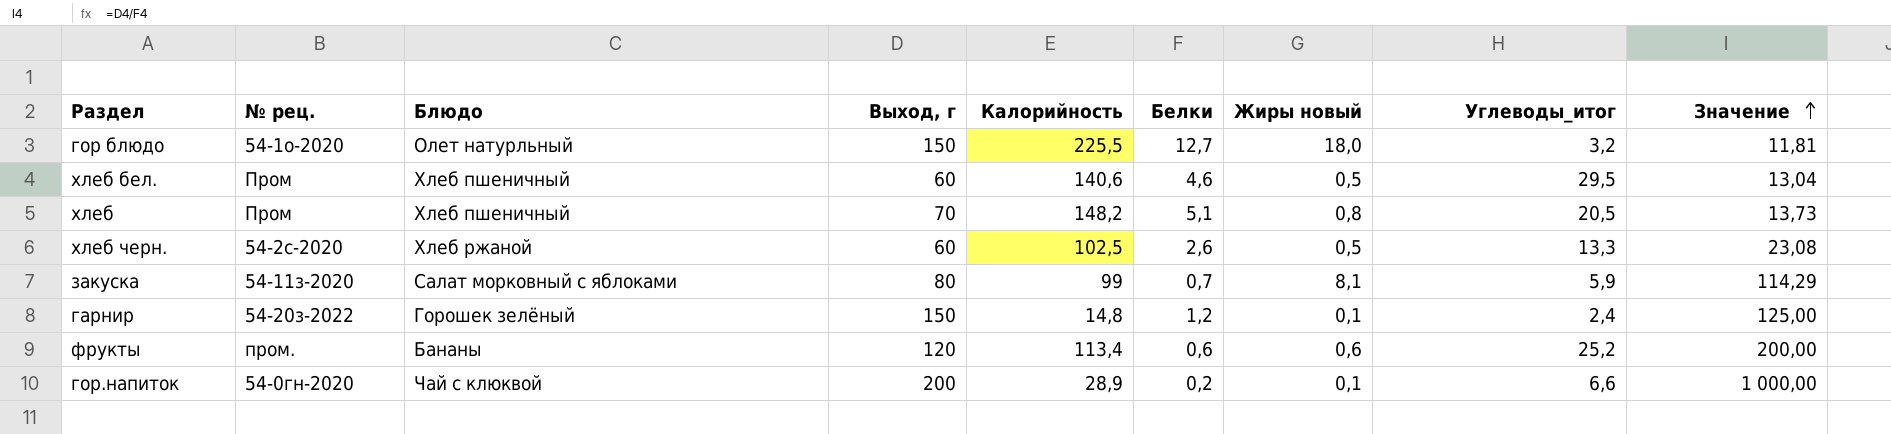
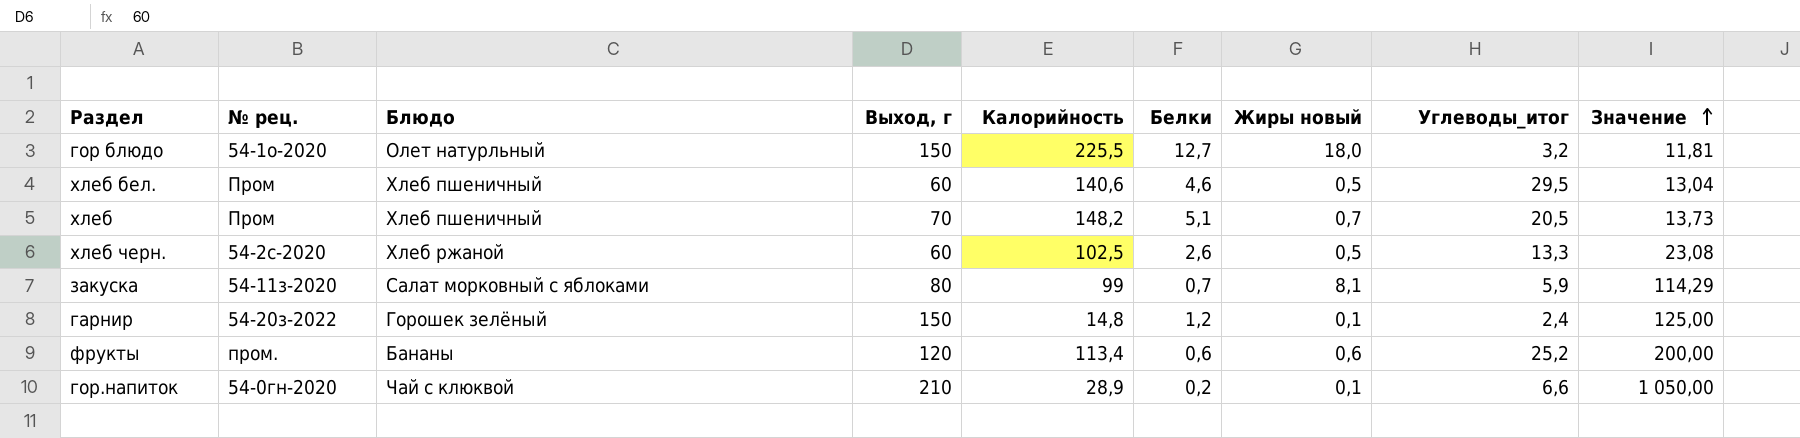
хлеб | Жиры новый: 0,8 -> 0,7
гор.напиток | Выход, г: 200 -> 210
гор.напиток | Значение: 1 000,00 -> 1 050,00

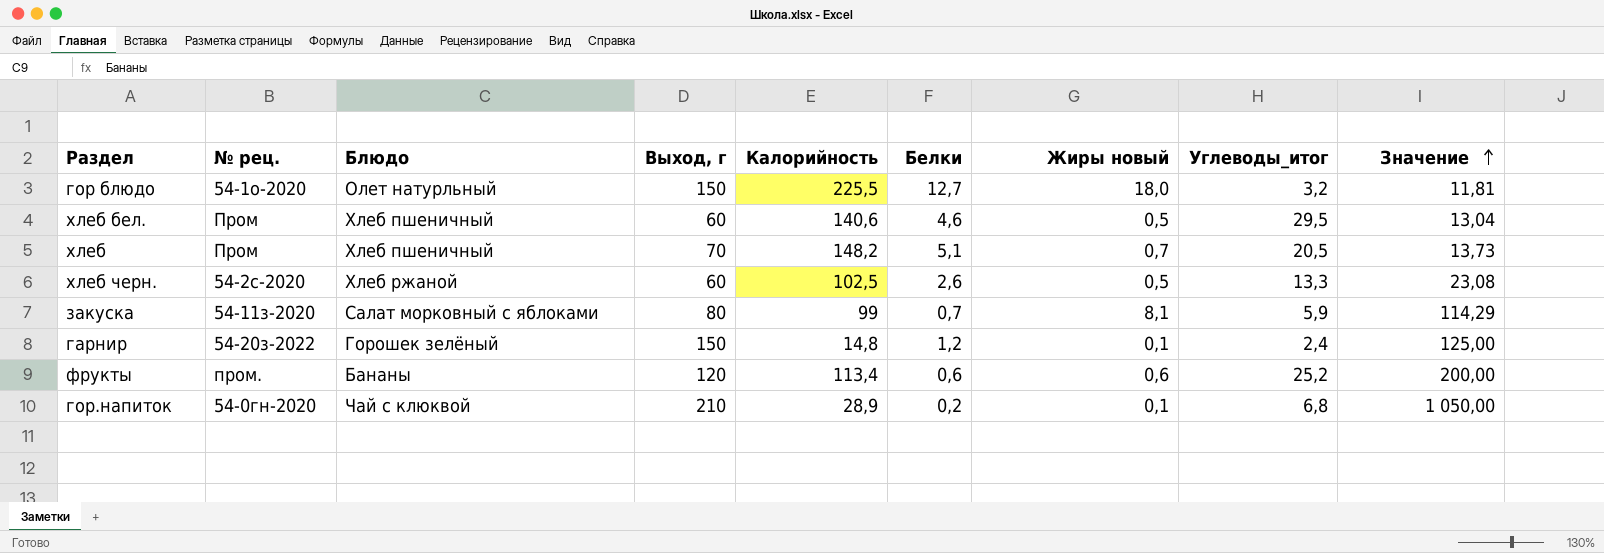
гор.напиток | Углеводы_итог: 6,6 -> 6,8

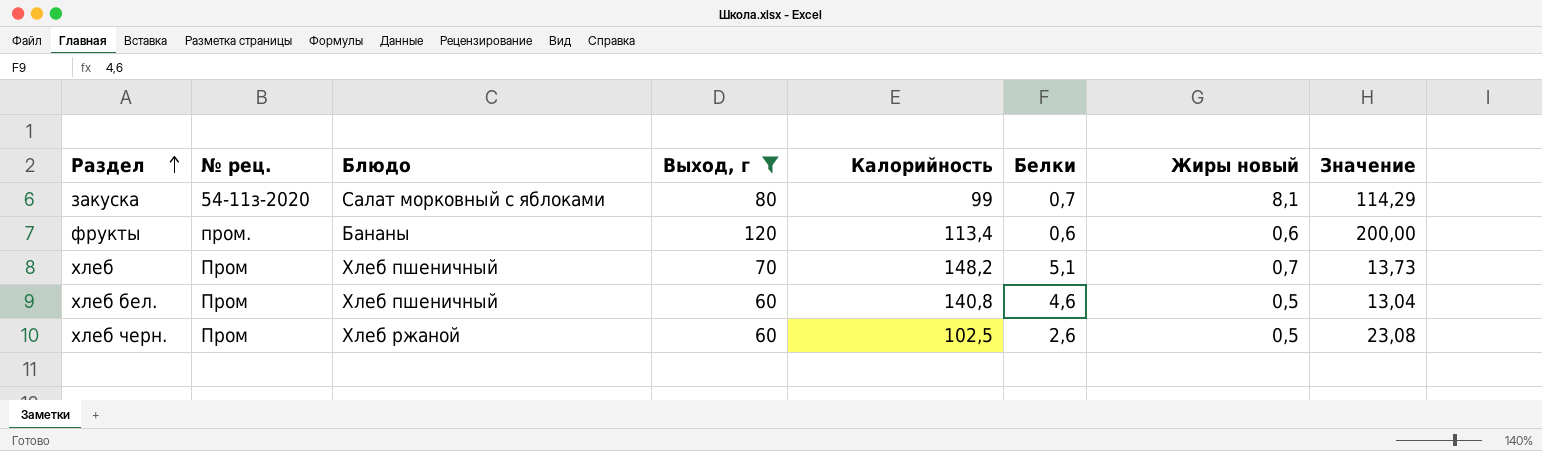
filter: none -> Выход, г <= 120
row order: Значение ascending -> Раздел ascending
column Углеводы_итог | position: 8 -> none
хлеб бел. | Калорийность: 140,6 -> 140,8
хлеб черн. | № рец.: 54-2с-2020 -> Пром

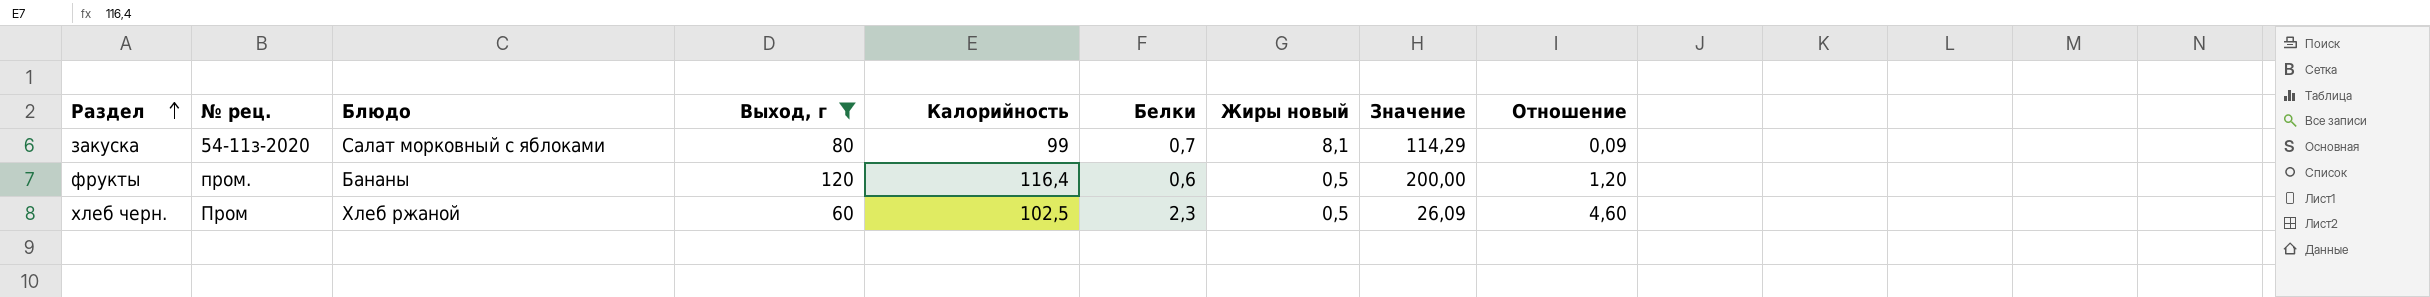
column Отношение | formula: none -> [Белки] / [Жиры новый]
row хлеб: Пром | Хлеб пшеничный | 70 | 148,2 | 5,1 | 0,7 | 13,73 -> none
row хлеб бел.: Пром | Хлеб пшеничный | 60 | 140,8 | 4,6 | 0,5 | 13,04 -> none
фрукты | Калорийность: 113,4 -> 116,4
фрукты | Жиры новый: 0,6 -> 0,5
хлеб черн. | Белки: 2,6 -> 2,3
хлеб черн. | Значение: 23,08 -> 26,09

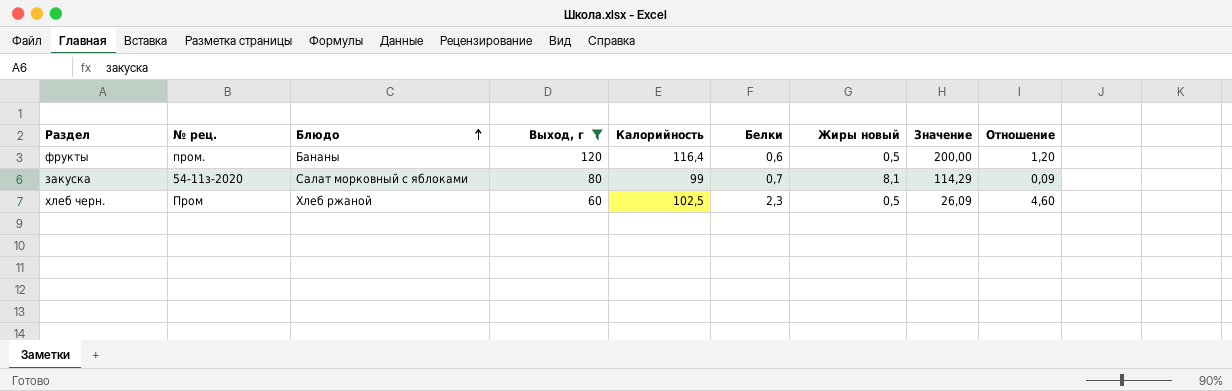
row order: Раздел ascending -> Блюдо ascending

